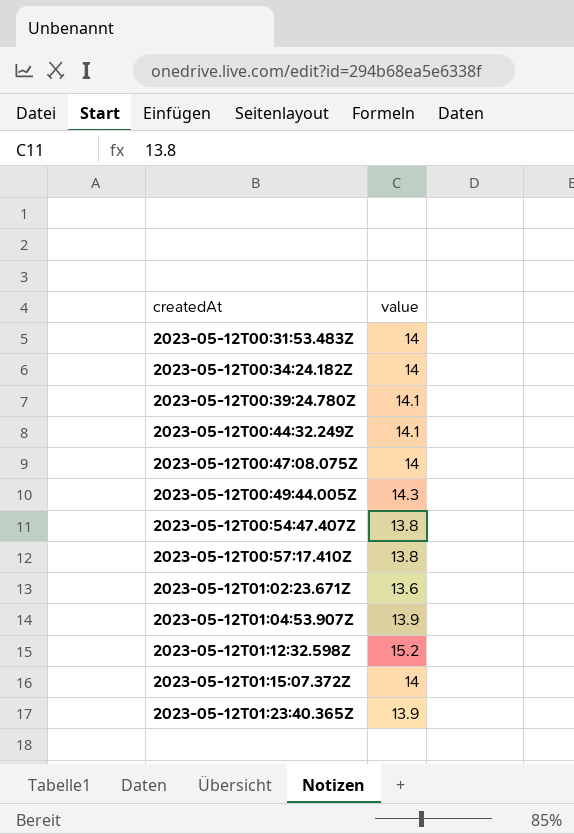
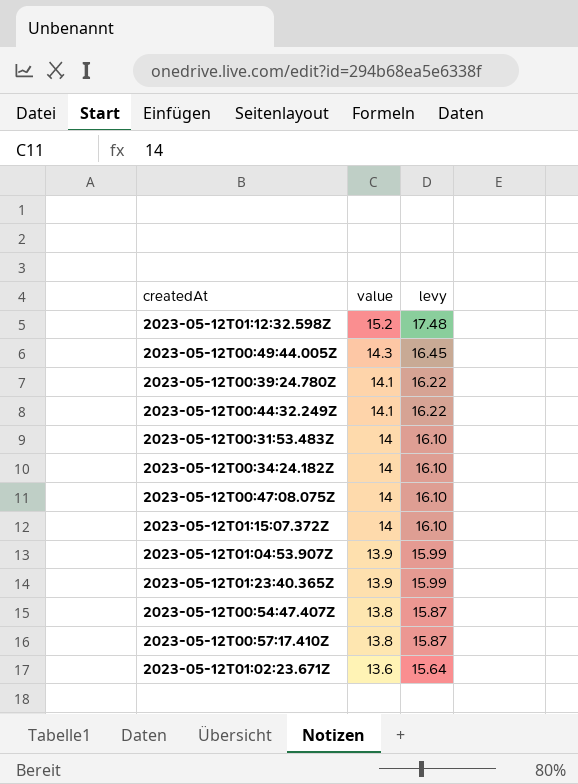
row order: createdAt ascending -> value descending
column levy | formula: none -> [value] * 1.15

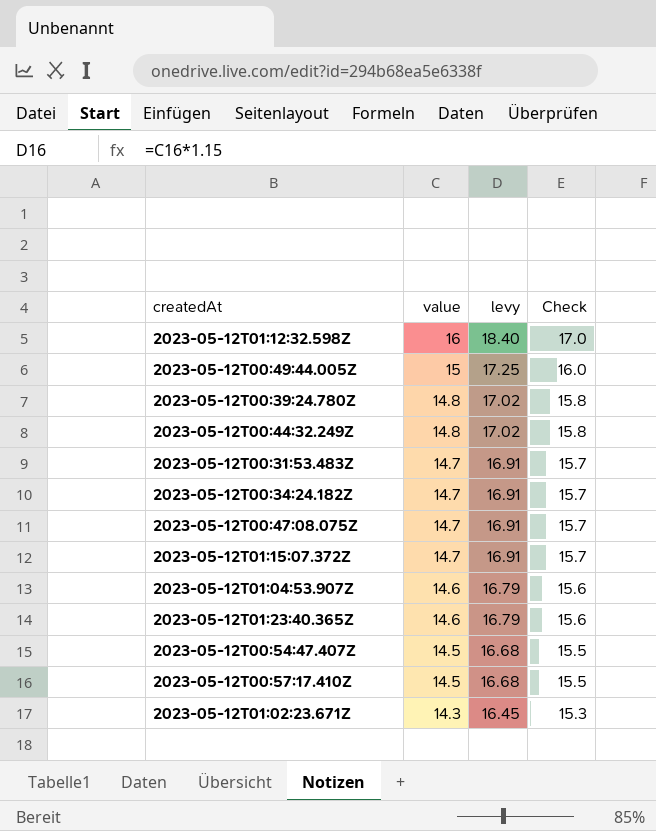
column Check | formula: none -> [value] + 1
2023-05-12T01:12:32.598Z | value: 15.2 -> 16
2023-05-12T01:12:32.598Z | levy: 17.48 -> 18.40
2023-05-12T00:49:44.005Z | value: 14.3 -> 15
2023-05-12T00:49:44.005Z | levy: 16.45 -> 17.25
2023-05-12T00:39:24.780Z | value: 14.1 -> 14.8
2023-05-12T00:39:24.780Z | levy: 16.22 -> 17.02
2023-05-12T00:44:32.249Z | value: 14.1 -> 14.8
2023-05-12T00:44:32.249Z | levy: 16.22 -> 17.02
2023-05-12T00:31:53.483Z | value: 14 -> 14.7
2023-05-12T00:31:53.483Z | levy: 16.10 -> 16.91
2023-05-12T00:34:24.182Z | value: 14 -> 14.7
2023-05-12T00:34:24.182Z | levy: 16.10 -> 16.91
2023-05-12T00:47:08.075Z | value: 14 -> 14.7
2023-05-12T00:47:08.075Z | levy: 16.10 -> 16.91
2023-05-12T01:15:07.372Z | value: 14 -> 14.7
2023-05-12T01:15:07.372Z | levy: 16.10 -> 16.91
2023-05-12T01:04:53.907Z | value: 13.9 -> 14.6
2023-05-12T01:04:53.907Z | levy: 15.99 -> 16.79
2023-05-12T01:23:40.365Z | value: 13.9 -> 14.6
2023-05-12T01:23:40.365Z | levy: 15.99 -> 16.79
2023-05-12T00:54:47.407Z | value: 13.8 -> 14.5
2023-05-12T00:54:47.407Z | levy: 15.87 -> 16.68
2023-05-12T00:57:17.410Z | value: 13.8 -> 14.5
2023-05-12T00:57:17.410Z | levy: 15.87 -> 16.68
2023-05-12T01:02:23.671Z | value: 13.6 -> 14.3
2023-05-12T01:02:23.671Z | levy: 15.64 -> 16.45

